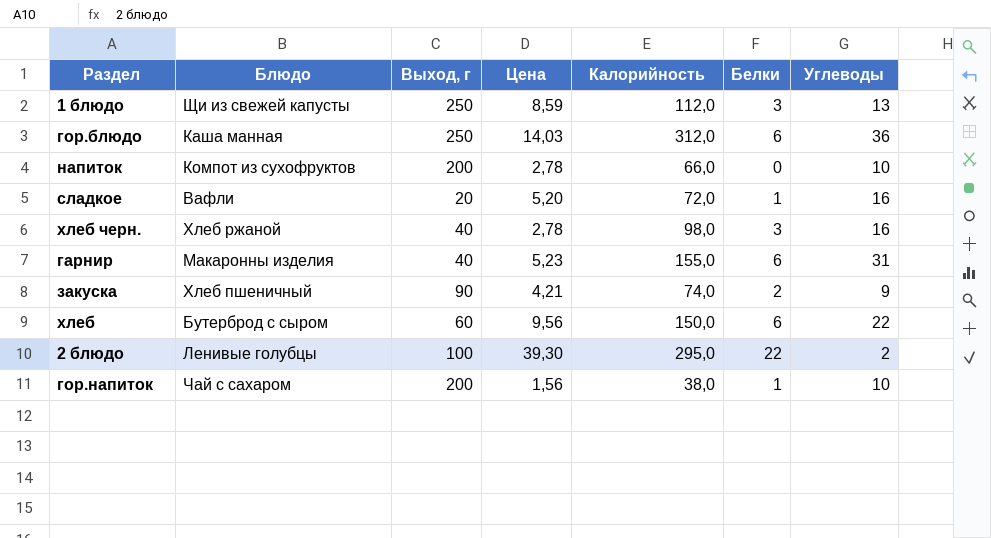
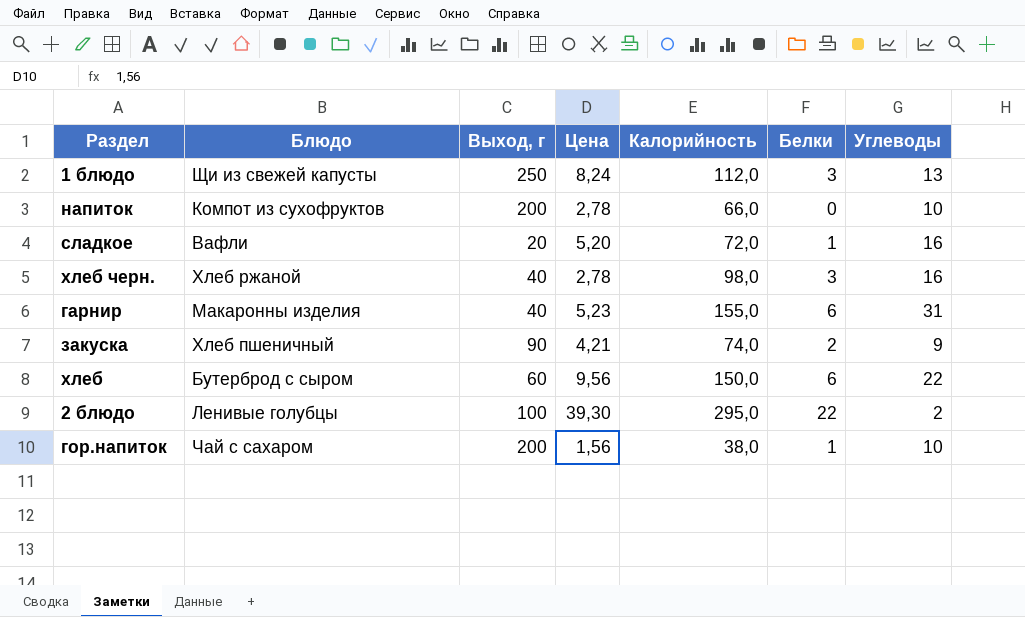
row гор.блюдо: Каша манная | 250 | 14,03 | 312,0 | 6 | 36 -> none
1 блюдо | Цена: 8,59 -> 8,24

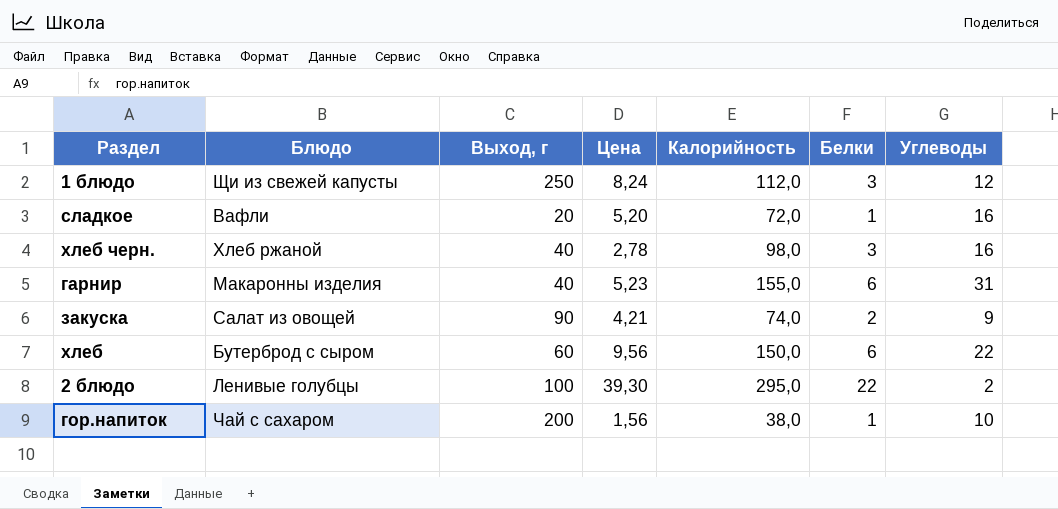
row напиток: Компот из сухофруктов | 200 | 2,78 | 66,0 | 0 | 10 -> none
1 блюдо | Углеводы: 13 -> 12
закуска | Блюдо: Хлеб пшеничный -> Салат из овощей

